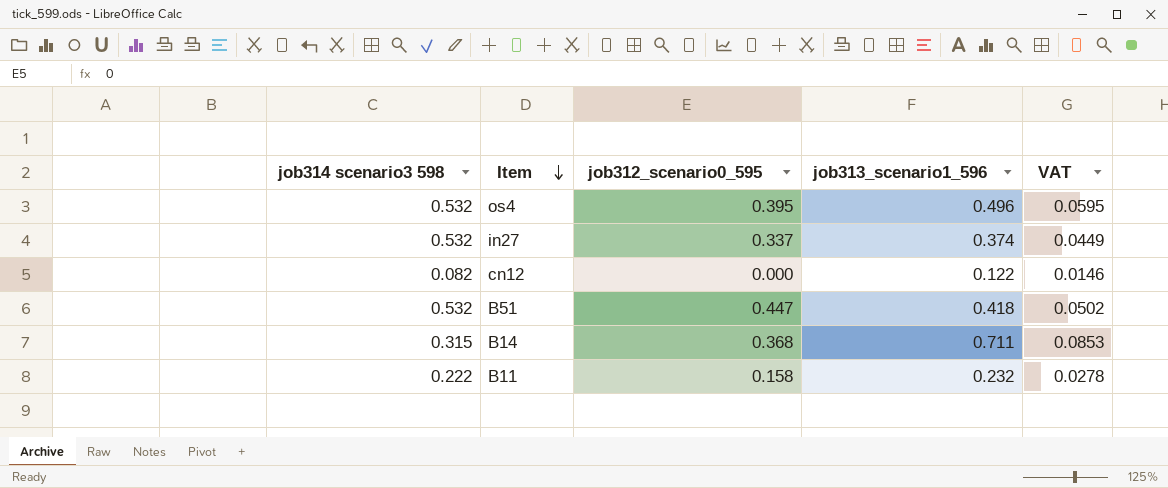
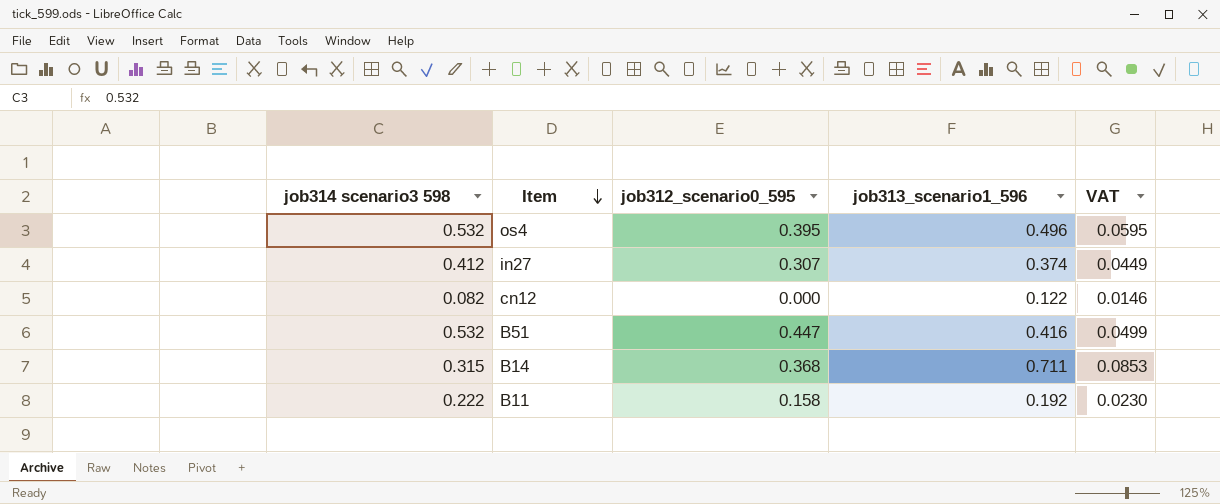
in27 | job314 scenario3 598: 0.532 -> 0.412
in27 | job312_scenario0_595: 0.337 -> 0.307
B51 | job313_scenario1_596: 0.418 -> 0.416
B51 | VAT: 0.0502 -> 0.0499
B11 | job313_scenario1_596: 0.232 -> 0.192
B11 | VAT: 0.0278 -> 0.0230

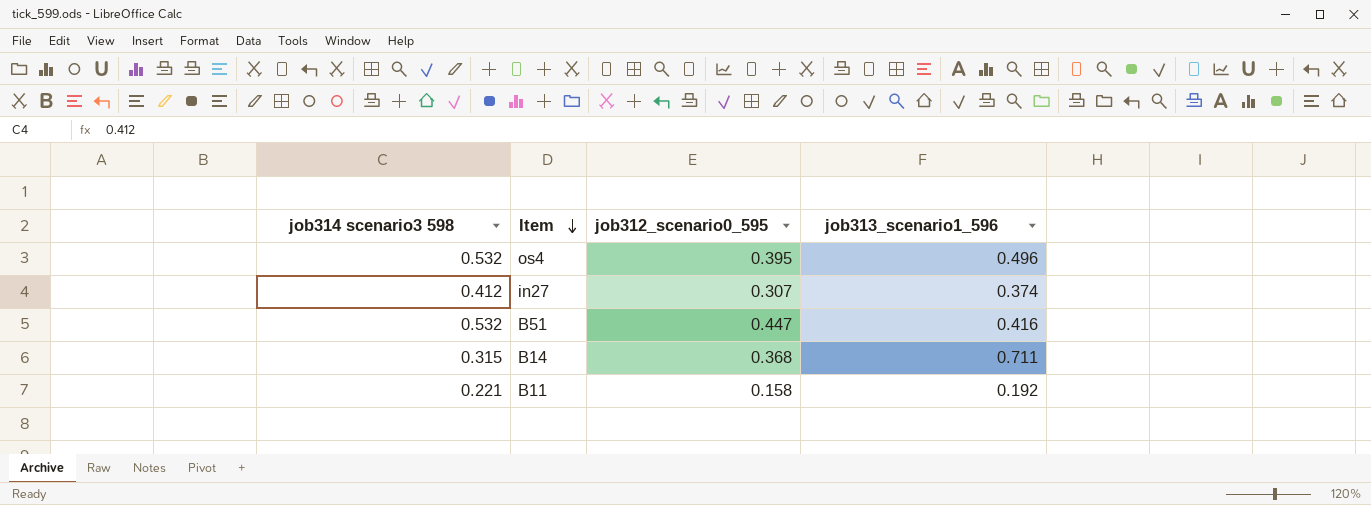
column VAT | formula: [job313_scenario1_596] * 0.12 -> none
row cn12: 0.082 | 0.000 | 0.122 | 0.0146 -> none
B11 | job314 scenario3 598: 0.222 -> 0.221

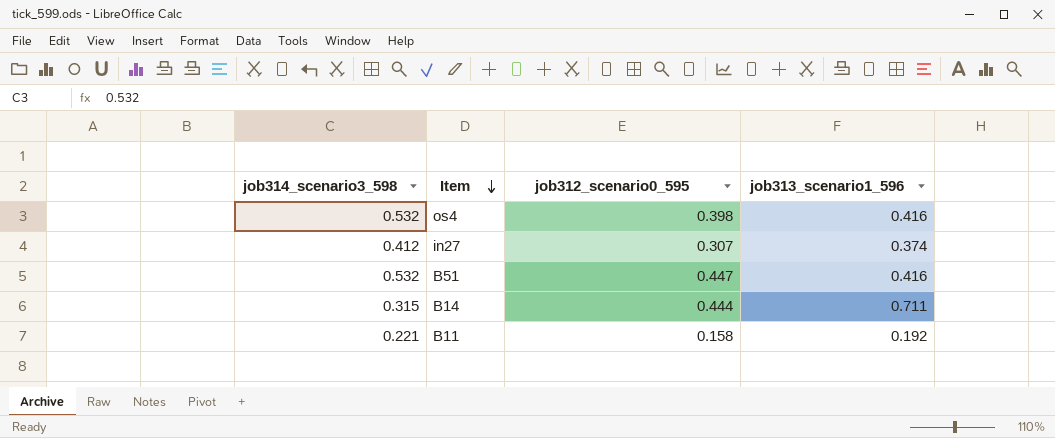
column name: job314 scenario3 598 -> job314_scenario3_598
os4 | job312_scenario0_595: 0.395 -> 0.398
os4 | job313_scenario1_596: 0.496 -> 0.416
B14 | job312_scenario0_595: 0.368 -> 0.444

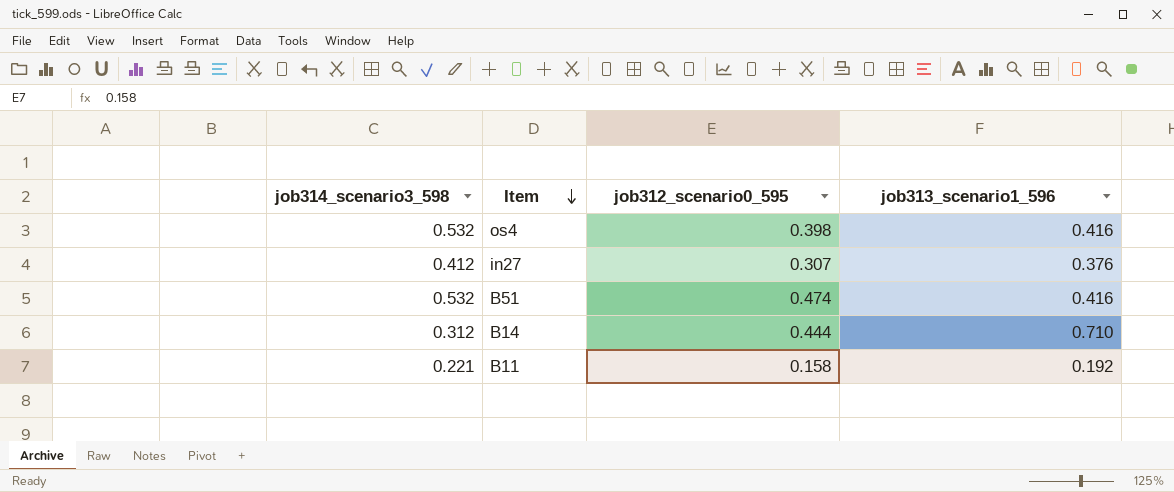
in27 | job313_scenario1_596: 0.374 -> 0.376
B51 | job312_scenario0_595: 0.447 -> 0.474
B14 | job314_scenario3_598: 0.315 -> 0.312
B14 | job313_scenario1_596: 0.711 -> 0.710

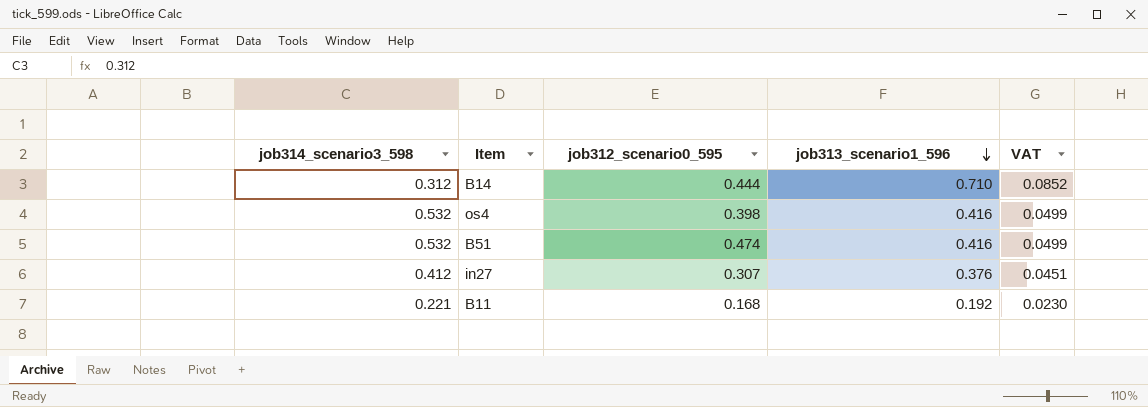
row order: Item descending -> job313_scenario1_596 descending
column VAT | formula: none -> [job313_scenario1_596] * 0.12
B11 | job312_scenario0_595: 0.158 -> 0.168

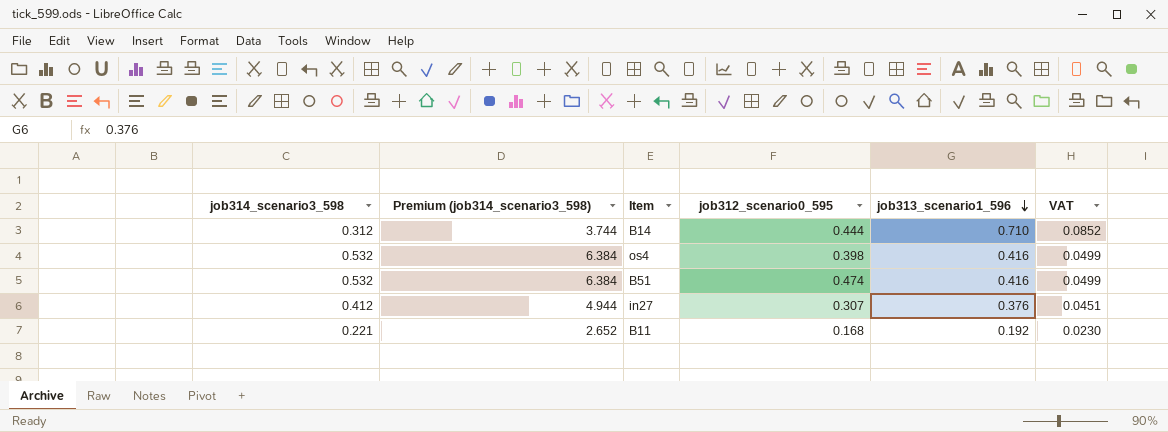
column Premium (job314_scenario3_598) | formula: none -> [job314_scenario3_598] * 12

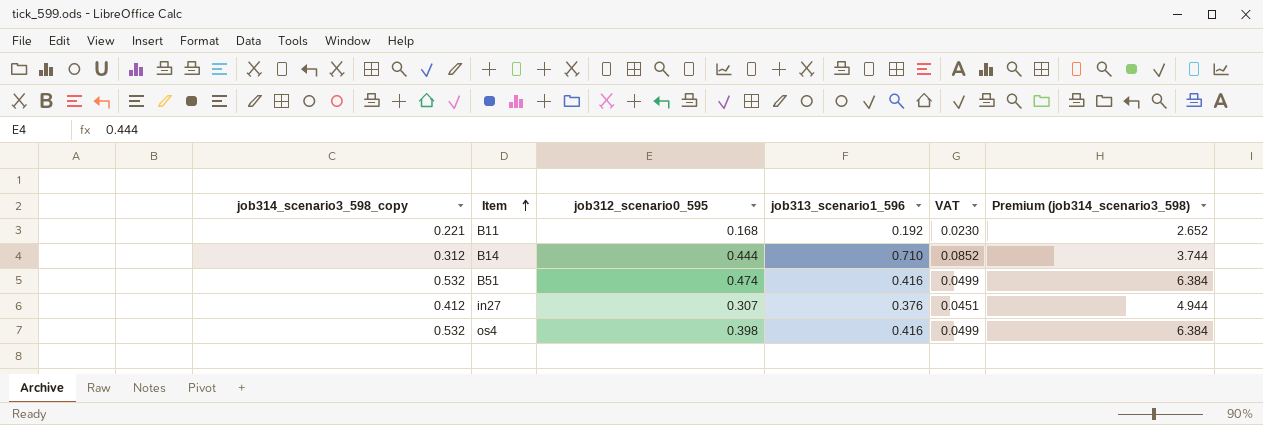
row order: job313_scenario1_596 descending -> Item ascending
column name: job314_scenario3_598 -> job314_scenario3_598_copy
column Premium (job314_scenario3_598) | position: 2 -> 6

